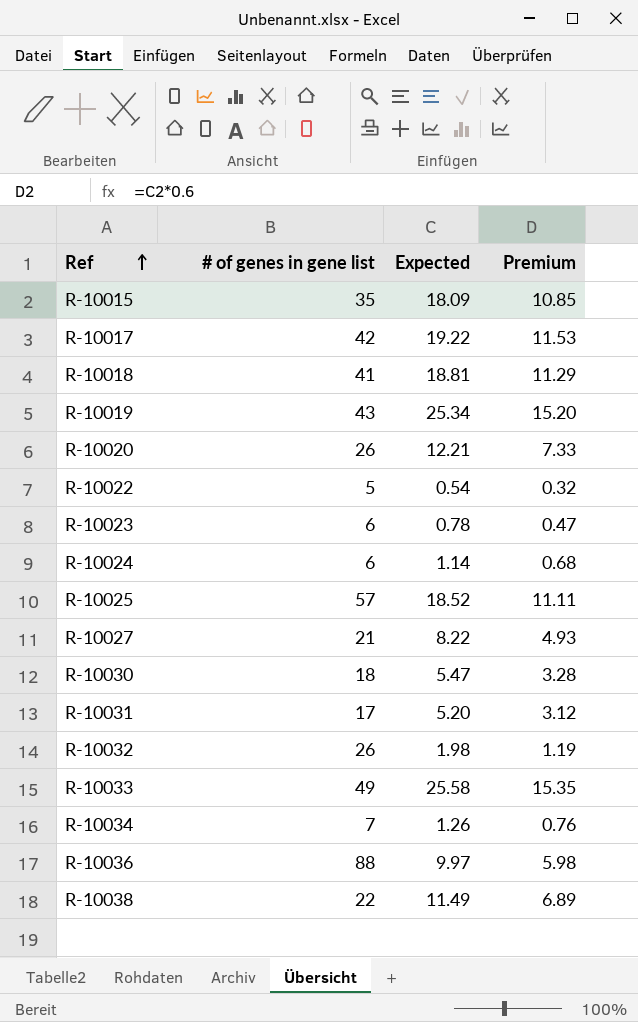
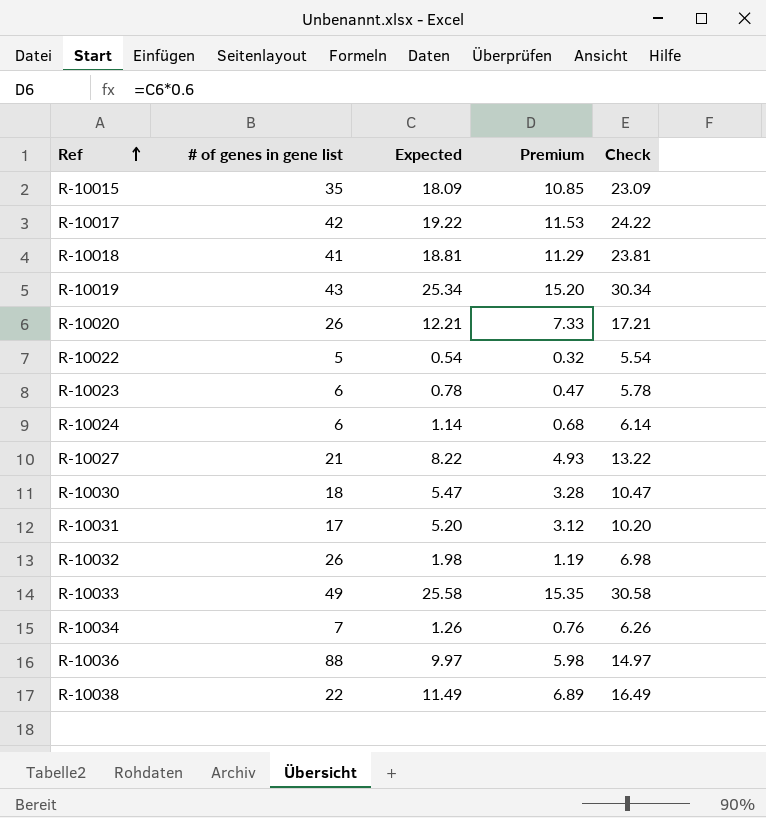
column Check | formula: none -> [Expected] + 5
row R-10025: 57 | 18.52 | 11.11 -> none

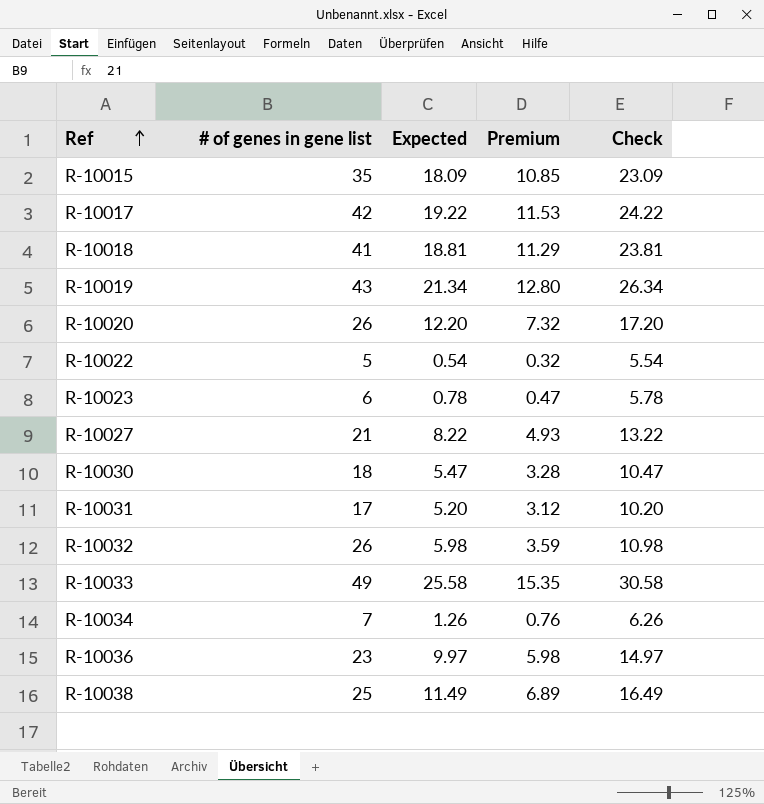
row R-10024: 6 | 1.14 | 0.68 | 6.14 -> none
R-10019 | Expected: 25.34 -> 21.34
R-10019 | Premium: 15.20 -> 12.80
R-10019 | Check: 30.34 -> 26.34
R-10020 | Expected: 12.21 -> 12.20
R-10020 | Premium: 7.33 -> 7.32
R-10020 | Check: 17.21 -> 17.20
R-10032 | Expected: 1.98 -> 5.98
R-10032 | Premium: 1.19 -> 3.59
R-10032 | Check: 6.98 -> 10.98
R-10036 | # of genes in gene list: 88 -> 23
R-10038 | # of genes in gene list: 22 -> 25

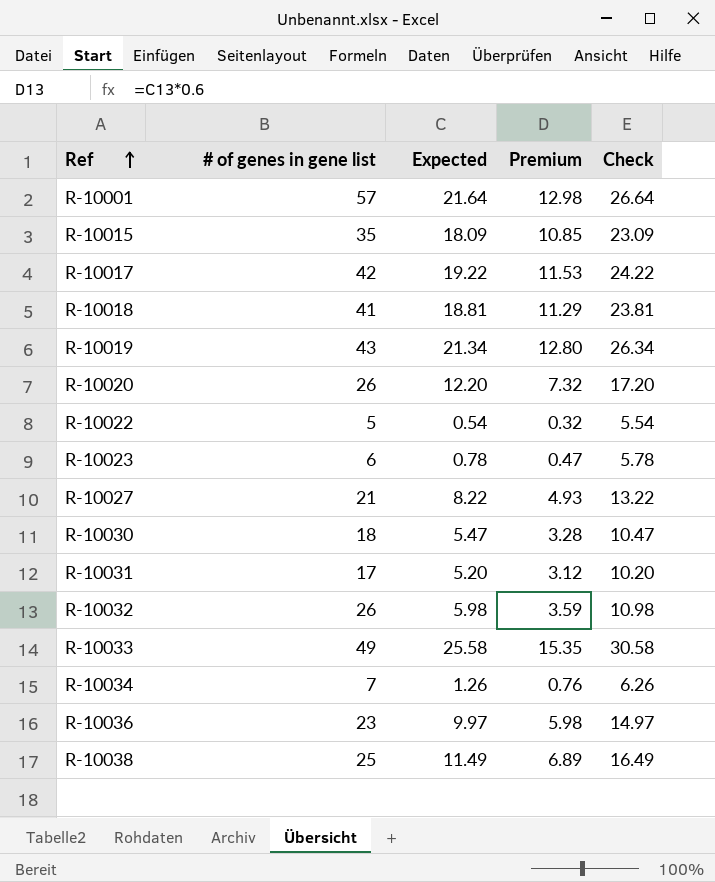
row R-10001: none -> 57 | 21.64 | 12.98 | 26.64

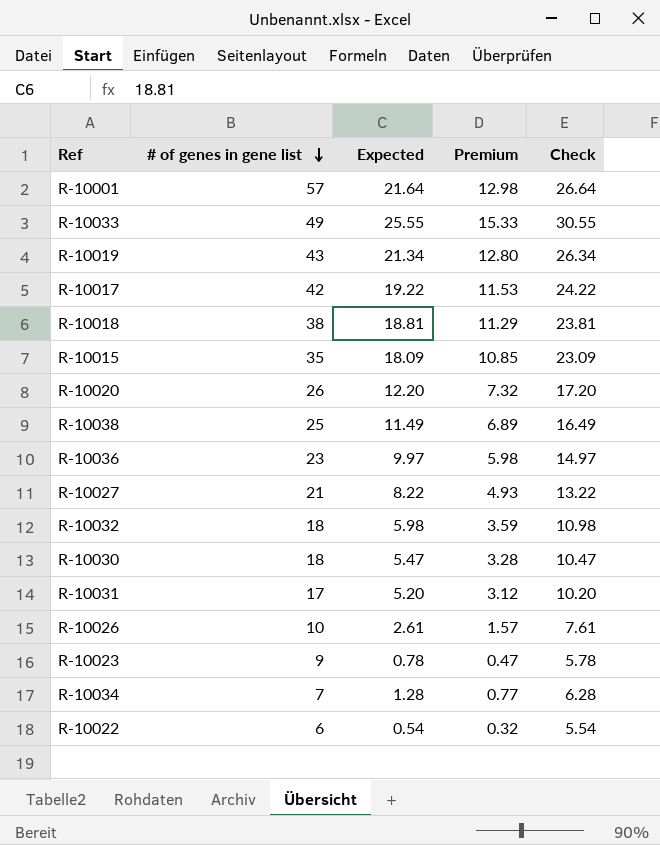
row order: Ref ascending -> # of genes in gene list descending
R-10033 | Expected: 25.58 -> 25.55
R-10033 | Premium: 15.35 -> 15.33
R-10033 | Check: 30.58 -> 30.55
R-10018 | # of genes in gene list: 41 -> 38
R-10032 | # of genes in gene list: 26 -> 18
row R-10026: none -> 10 | 2.61 | 1.57 | 7.61
R-10023 | # of genes in gene list: 6 -> 9
R-10034 | Expected: 1.26 -> 1.28
R-10034 | Premium: 0.76 -> 0.77
R-10034 | Check: 6.26 -> 6.28
R-10022 | # of genes in gene list: 5 -> 6

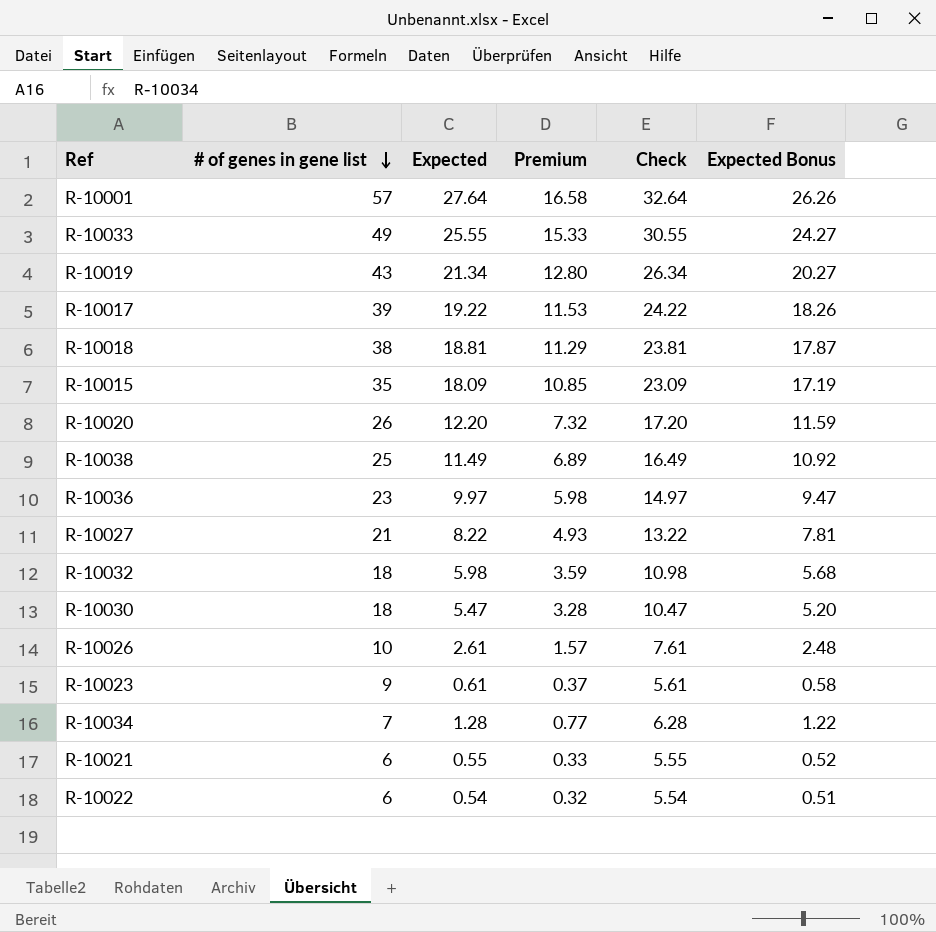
column Expected Bonus | formula: none -> [Expected] * 0.95
row R-10031: 17 | 5.20 | 3.12 | 10.20 -> none
R-10001 | Expected: 21.64 -> 27.64
R-10001 | Premium: 12.98 -> 16.58
R-10001 | Check: 26.64 -> 32.64
R-10017 | # of genes in gene list: 42 -> 39
R-10023 | Expected: 0.78 -> 0.61
R-10023 | Premium: 0.47 -> 0.37
R-10023 | Check: 5.78 -> 5.61
row R-10021: none -> 6 | 0.55 | 0.33 | 5.55 | 0.52

